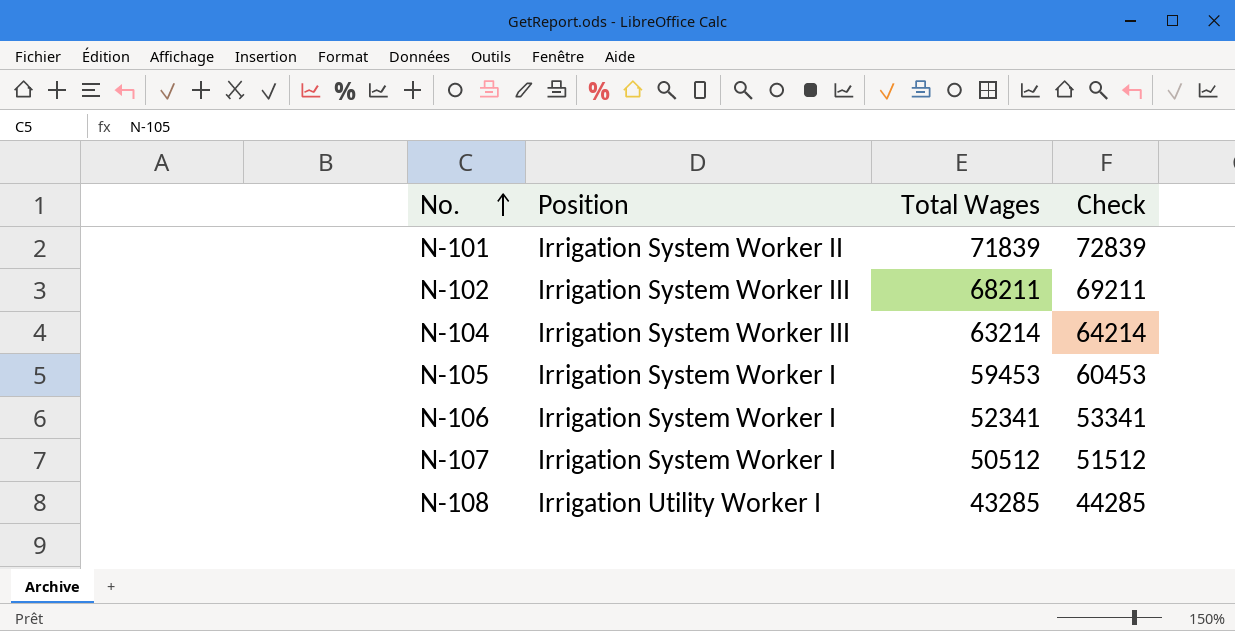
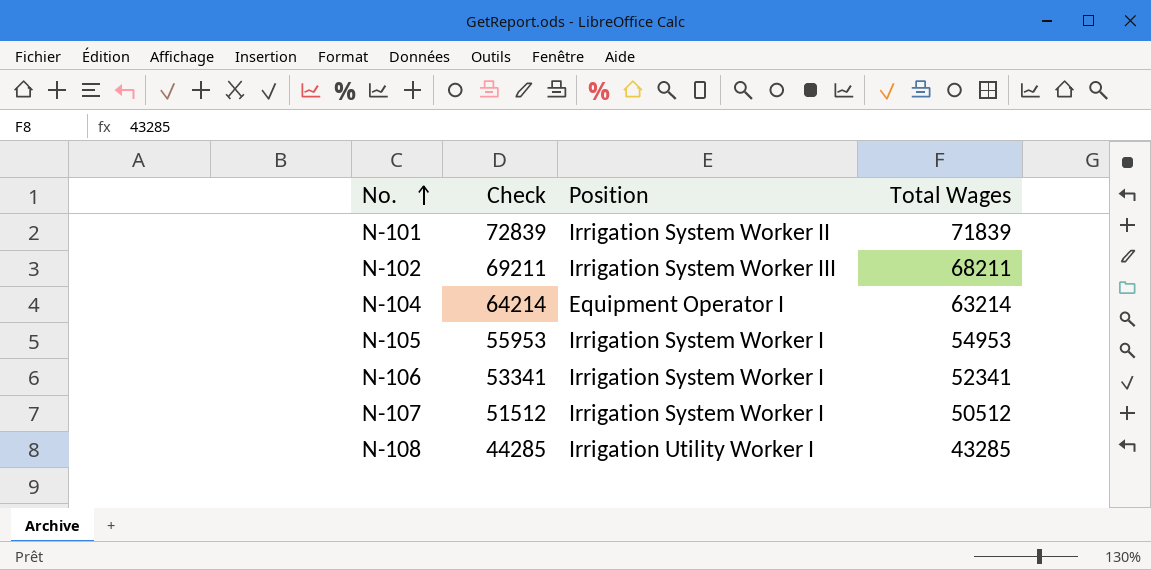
column Check | position: 4 -> 2
N-104 | Position: Irrigation System Worker III -> Equipment Operator I
N-105 | Check: 60453 -> 55953
N-105 | Total Wages: 59453 -> 54953

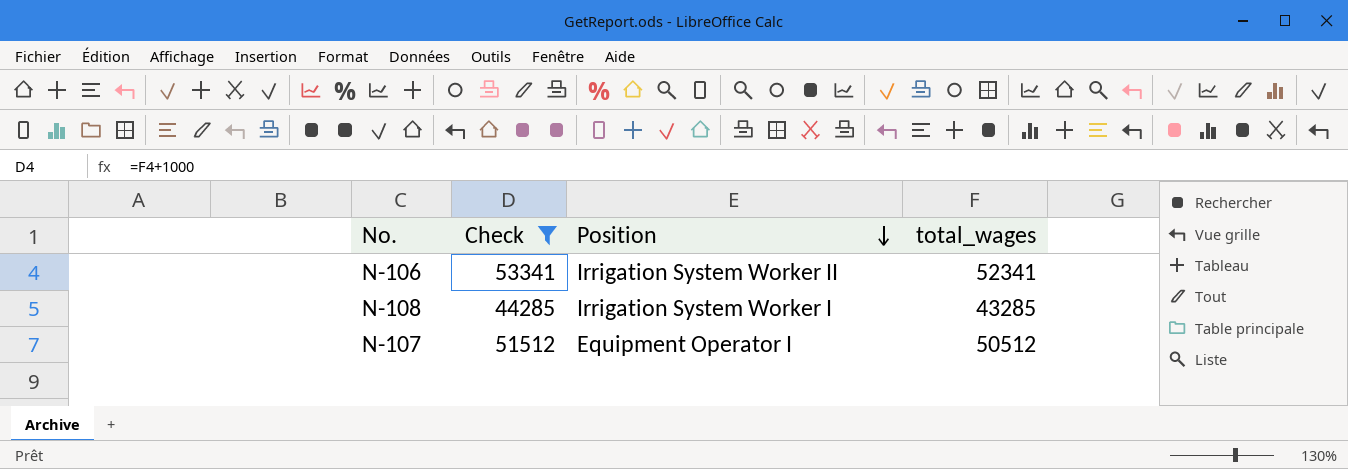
filter: none -> Check <= 53341
row order: No. ascending -> Position descending
column name: Total Wages -> total_wages
N-106 | Position: Irrigation System Worker I -> Irrigation System Worker II
N-108 | Position: Irrigation Utility Worker I -> Irrigation System Worker I
N-107 | Position: Irrigation System Worker I -> Equipment Operator I

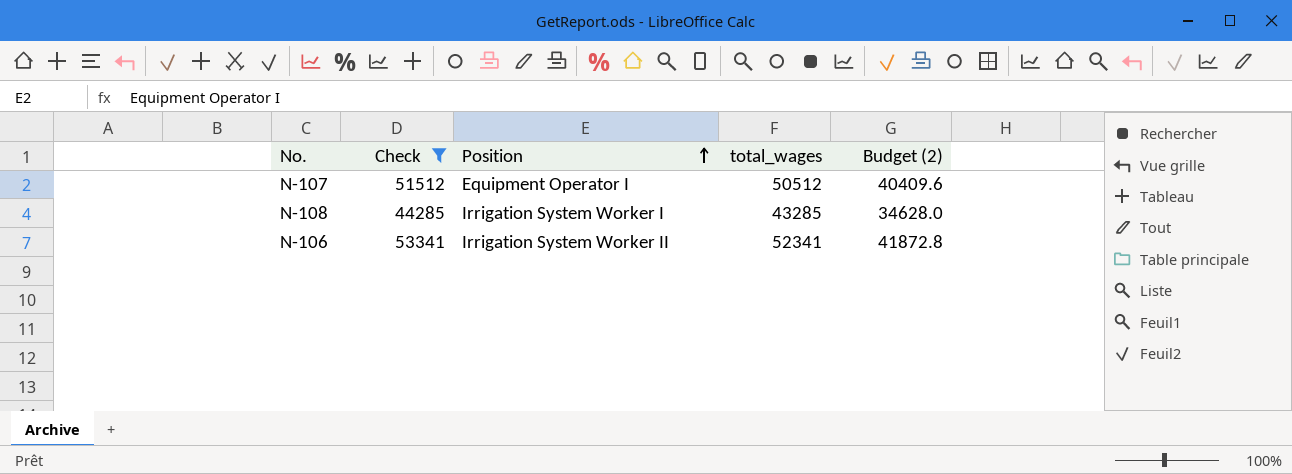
row order: Position descending -> Position ascending
column Budget (2) | formula: none -> [total_wages] * 0.8

